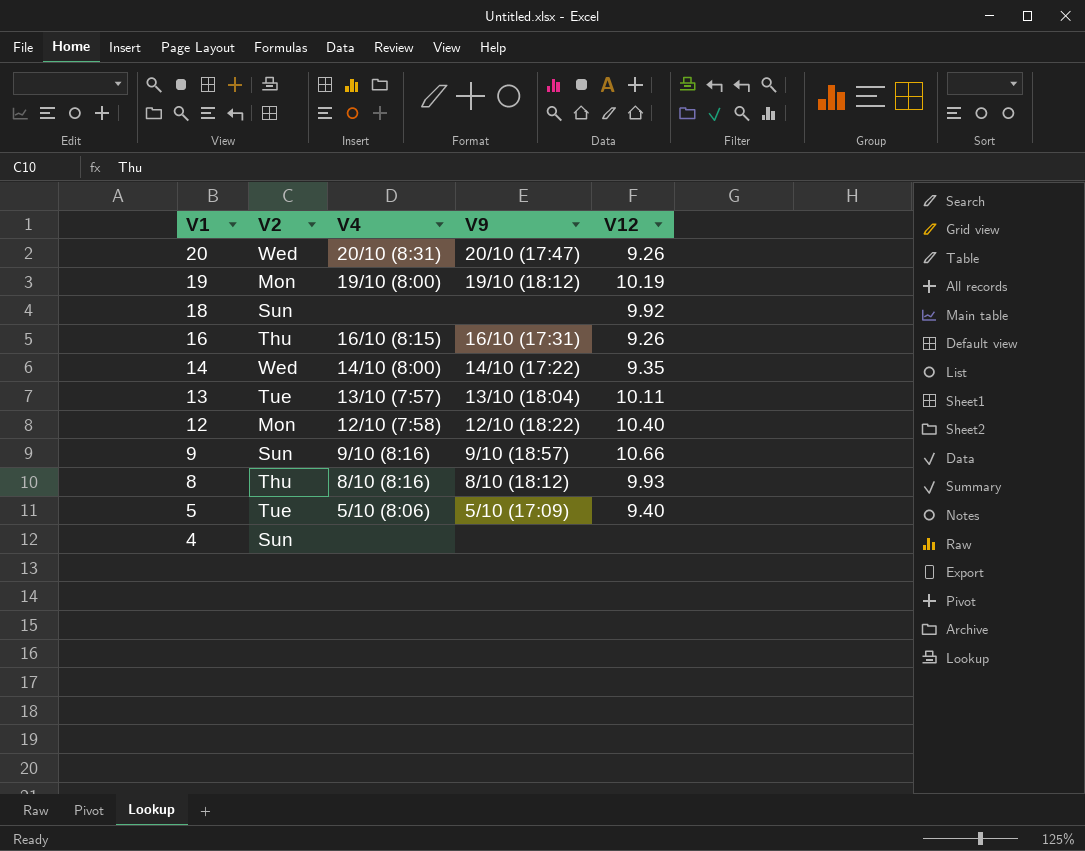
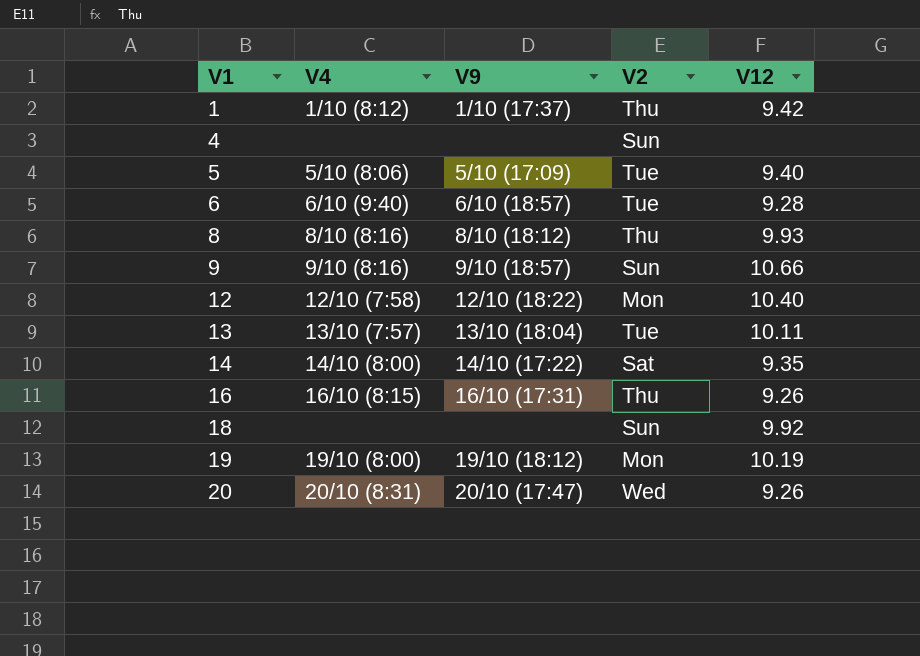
row order: V1 descending -> V1 ascending
column V2 | position: 2 -> 4
row 1: none -> 1/10 (8:12) | 1/10 (17:37) | Thu | 9.42
row 6: none -> 6/10 (9:40) | 6/10 (18:57) | Tue | 9.28
14 | V2: Wed -> Sat

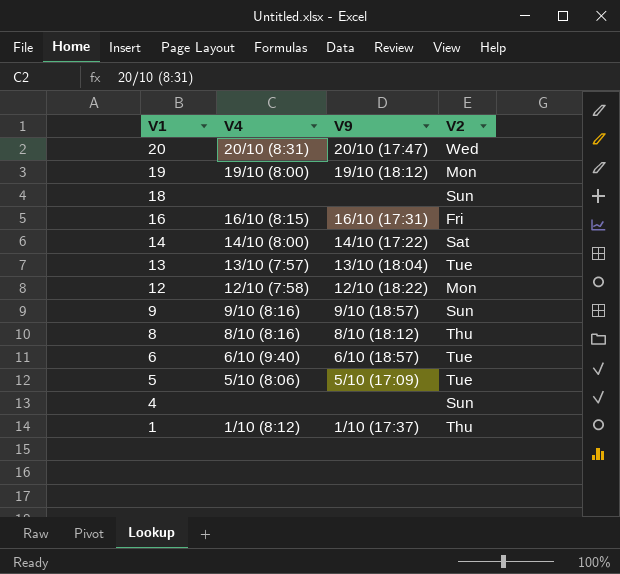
row order: V1 ascending -> V1 descending
column V12 | position: 5 -> none
16 | V2: Thu -> Fri

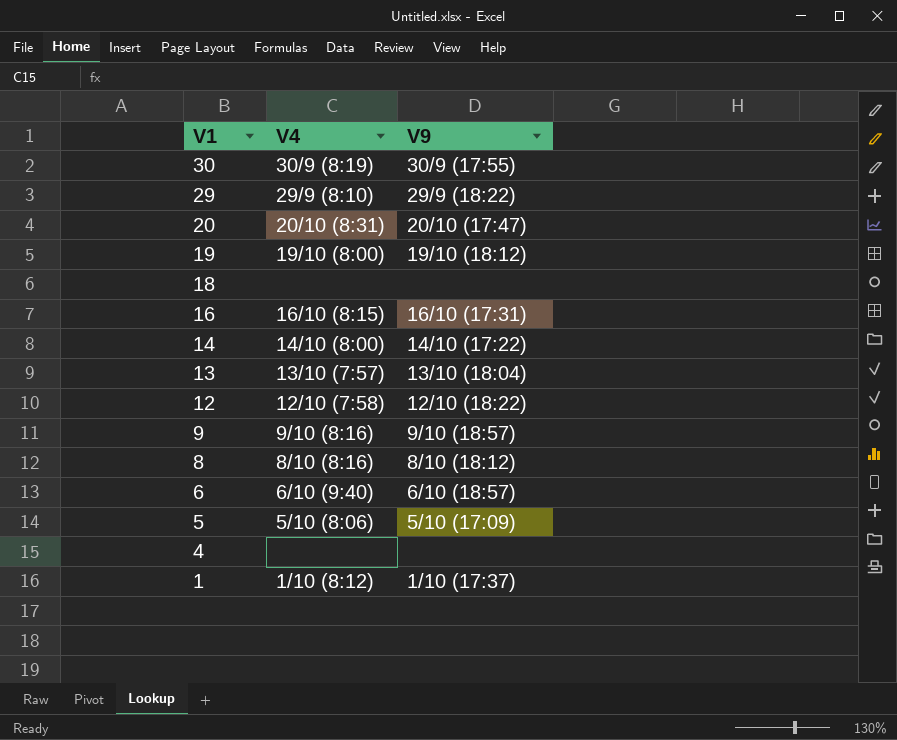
column V2 | position: 4 -> none
row 30: none -> 30/9 (8:19) | 30/9 (17:55)
row 29: none -> 29/9 (8:10) | 29/9 (18:22)

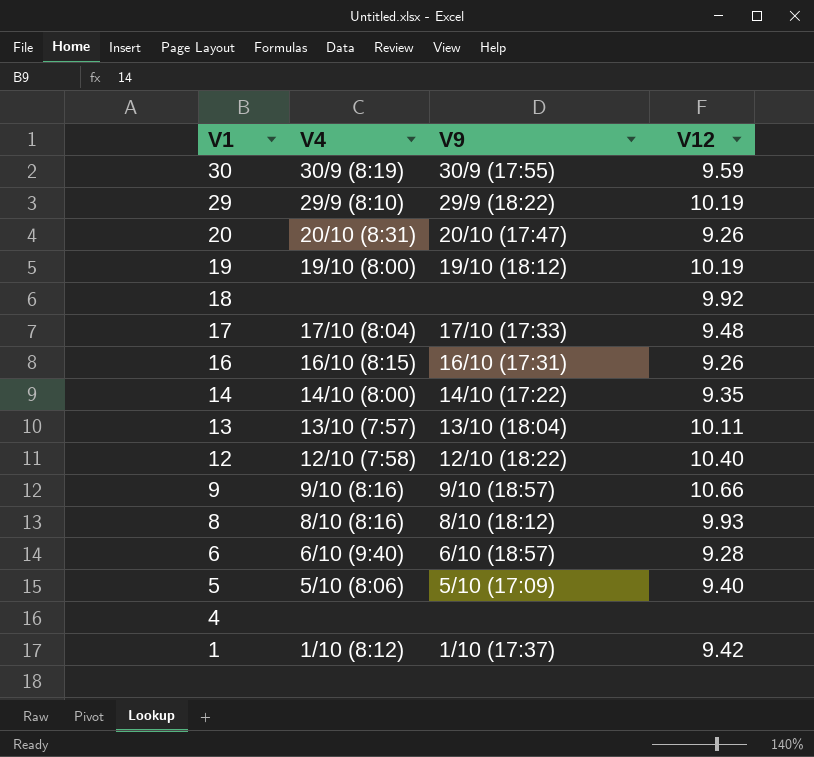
column V12 | position: none -> 4
row 17: none -> 17/10 (8:04) | 17/10 (17:33) | 9.48

